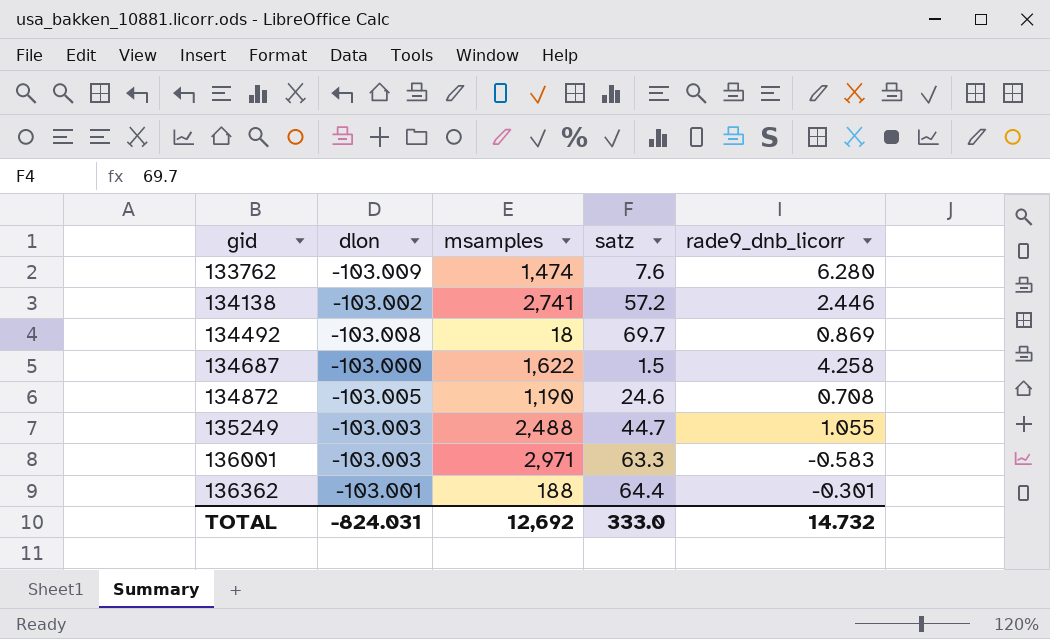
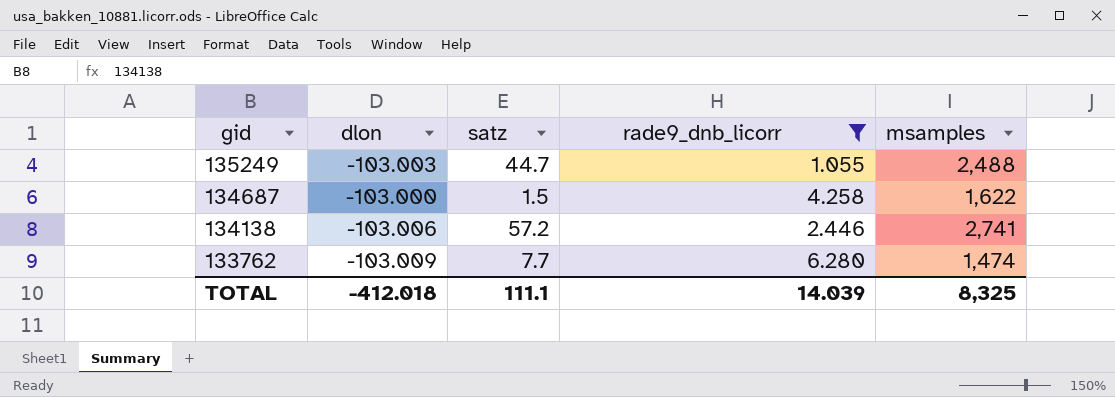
filter: none -> rade9_dnb_licorr >= 1.055
row order: gid ascending -> gid descending
column msamples | position: 3 -> 5
134138 | dlon: -103.002 -> -103.006
133762 | satz: 7.6 -> 7.7
TOTAL | dlon: -824.031 -> -412.018
TOTAL | satz: 333.0 -> 111.1
TOTAL | rade9_dnb_licorr: 14.732 -> 14.039
TOTAL | msamples: 12,692 -> 8,325

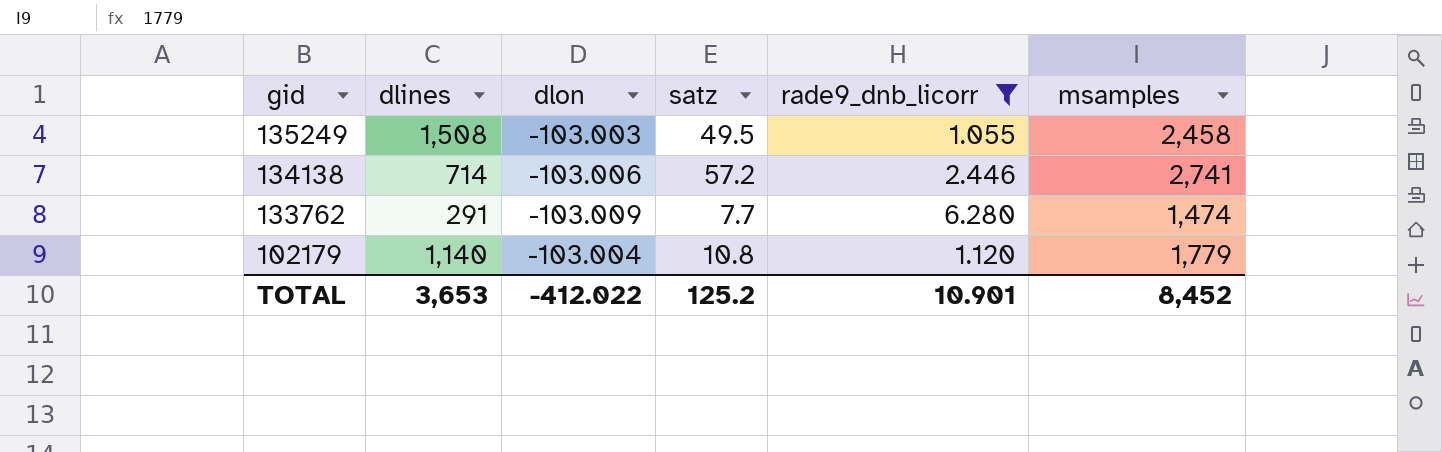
column dlines | position: none -> 2
row 134687: -103.000 | 1.5 | 4.258 | 1,622 -> none
135249 | satz: 44.7 -> 49.5
135249 | msamples: 2,488 -> 2,458
row 102179: none -> 1,140 | -103.004 | 10.8 | 1.120 | 1,779
TOTAL | dlon: -412.018 -> -412.022
TOTAL | satz: 111.1 -> 125.2
TOTAL | rade9_dnb_licorr: 14.039 -> 10.901
TOTAL | msamples: 8,325 -> 8,452

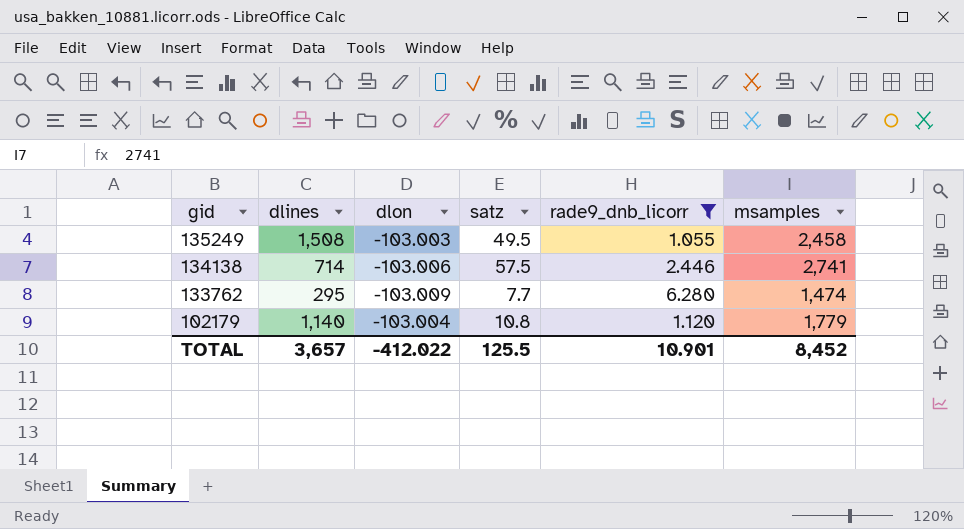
134138 | satz: 57.2 -> 57.5
133762 | dlines: 291 -> 295
TOTAL | dlines: 3,653 -> 3,657
TOTAL | satz: 125.2 -> 125.5

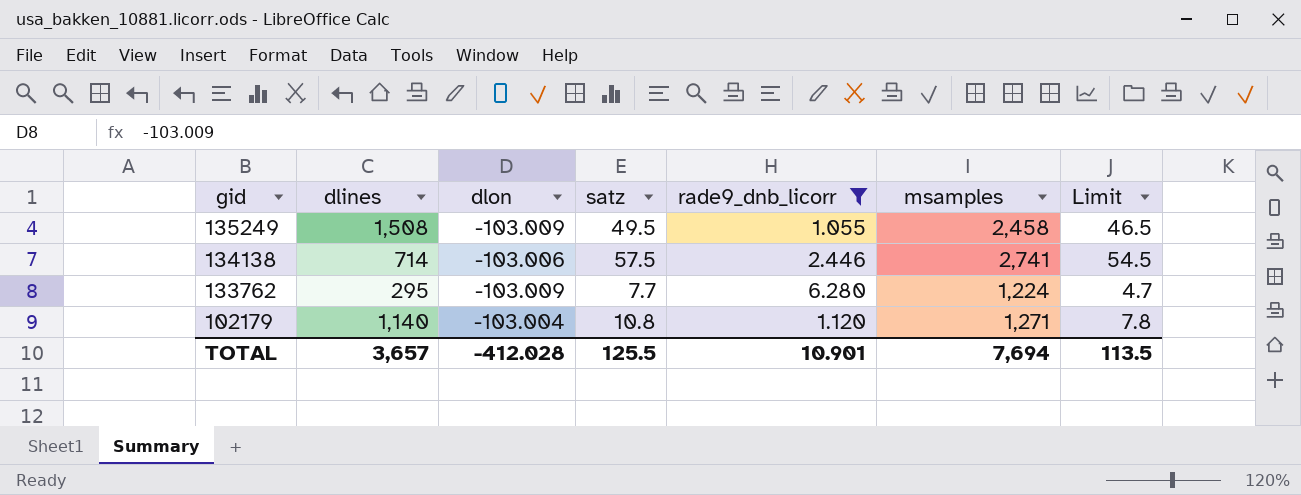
column Limit | formula: none -> [satz] - 3
135249 | dlon: -103.003 -> -103.009
133762 | msamples: 1,474 -> 1,224
102179 | msamples: 1,779 -> 1,271
TOTAL | dlon: -412.022 -> -412.028
TOTAL | msamples: 8,452 -> 7,694

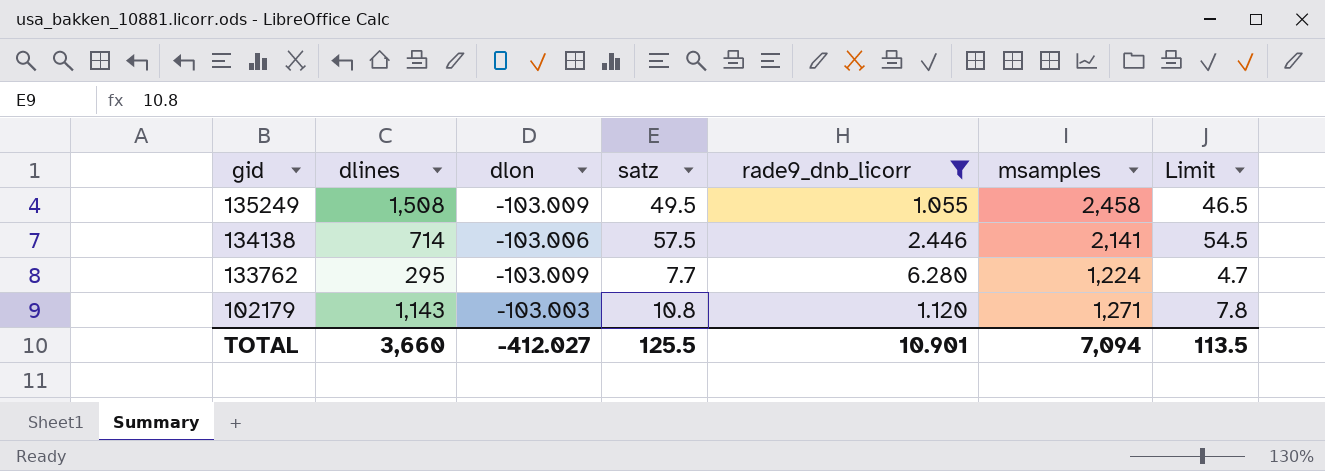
134138 | msamples: 2,741 -> 2,141
102179 | dlines: 1,140 -> 1,143
102179 | dlon: -103.004 -> -103.003
TOTAL | dlines: 3,657 -> 3,660
TOTAL | dlon: -412.028 -> -412.027
TOTAL | msamples: 7,694 -> 7,094

